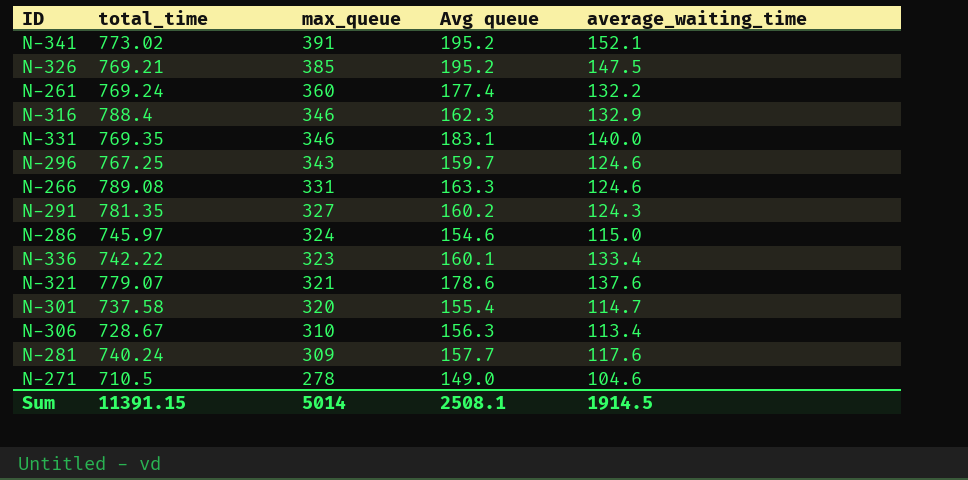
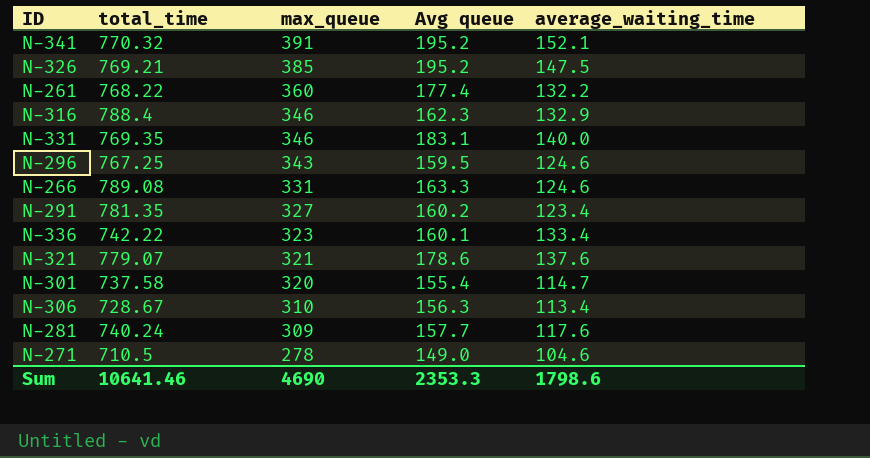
row N-286: 745.97 | 324 | 154.6 | 115.0 -> none
N-341 | total_time: 773.02 -> 770.32
N-261 | total_time: 769.24 -> 768.22
N-296 | Avg queue: 159.7 -> 159.5
N-291 | average_waiting_time: 124.3 -> 123.4
Sum | total_time: 11391.15 -> 10641.46
Sum | max_queue: 5014 -> 4690
Sum | Avg queue: 2508.1 -> 2353.3
Sum | average_waiting_time: 1914.5 -> 1798.6

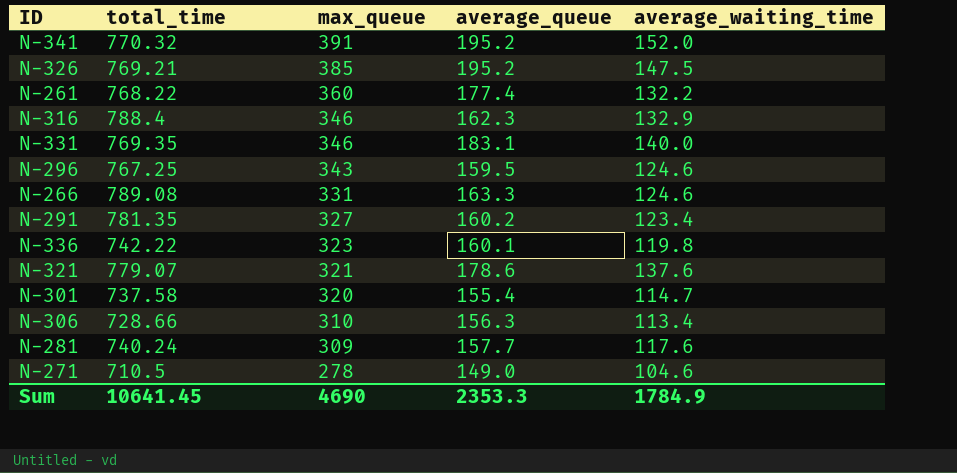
column name: Avg queue -> average_queue
N-341 | average_waiting_time: 152.1 -> 152.0
N-336 | average_waiting_time: 133.4 -> 119.8
N-306 | total_time: 728.67 -> 728.66
Sum | total_time: 10641.46 -> 10641.45
Sum | average_waiting_time: 1798.6 -> 1784.9

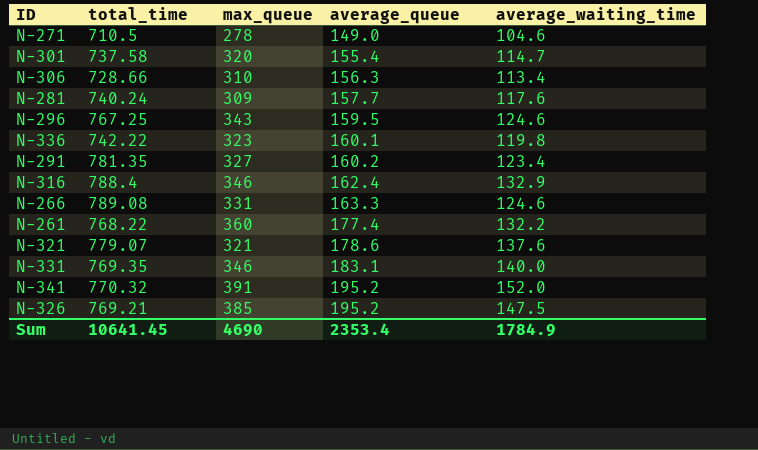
row order: max_queue descending -> average_queue ascending
N-316 | average_queue: 162.3 -> 162.4
Sum | average_queue: 2353.3 -> 2353.4

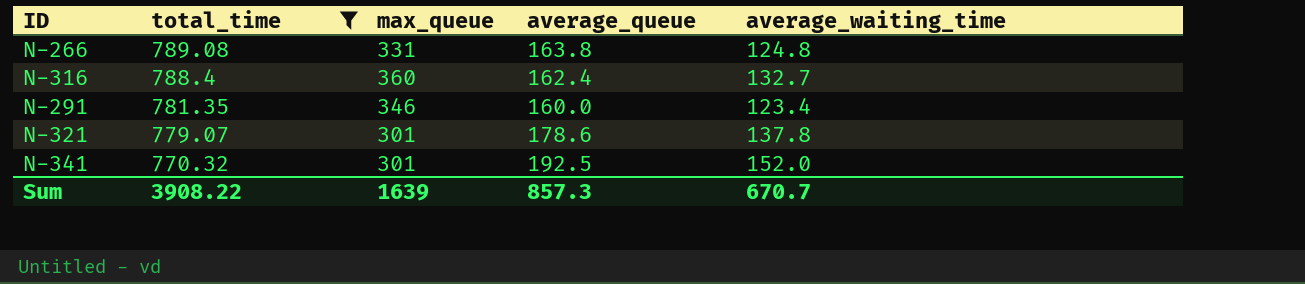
filter: none -> total_time >= 770.32
row order: average_queue ascending -> total_time descending
N-266 | average_queue: 163.3 -> 163.8
N-266 | average_waiting_time: 124.6 -> 124.8
N-316 | max_queue: 346 -> 360
N-316 | average_waiting_time: 132.9 -> 132.7
N-291 | max_queue: 327 -> 346
N-291 | average_queue: 160.2 -> 160.0
N-321 | max_queue: 321 -> 301
N-321 | average_waiting_time: 137.6 -> 137.8
N-341 | max_queue: 391 -> 301
N-341 | average_queue: 195.2 -> 192.5
Sum | total_time: 10641.45 -> 3908.22
Sum | max_queue: 4690 -> 1639
Sum | average_queue: 2353.4 -> 857.3
Sum | average_waiting_time: 1784.9 -> 670.7

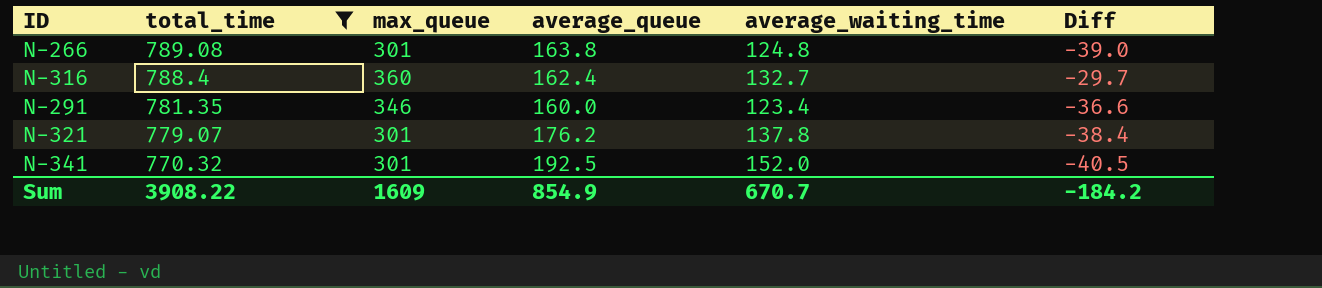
column Diff | formula: none -> [average_waiting_time] - [average_queue]
N-266 | max_queue: 331 -> 301
N-321 | average_queue: 178.6 -> 176.2
Sum | max_queue: 1639 -> 1609
Sum | average_queue: 857.3 -> 854.9

